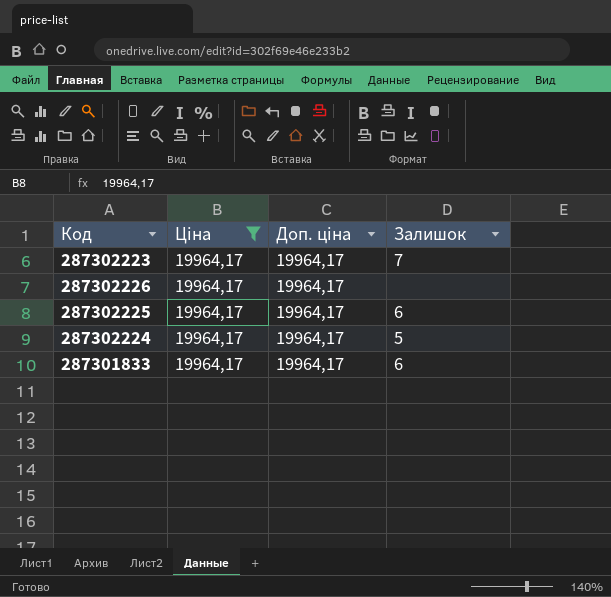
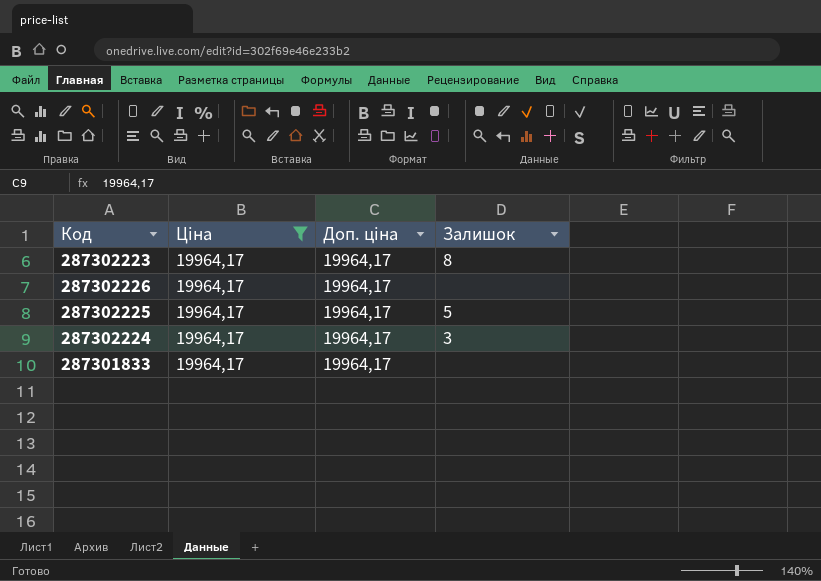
287302223 | Залишок: 7 -> 8
287302225 | Залишок: 6 -> 5
287302224 | Залишок: 5 -> 3
287301833 | Залишок: 6 -> none

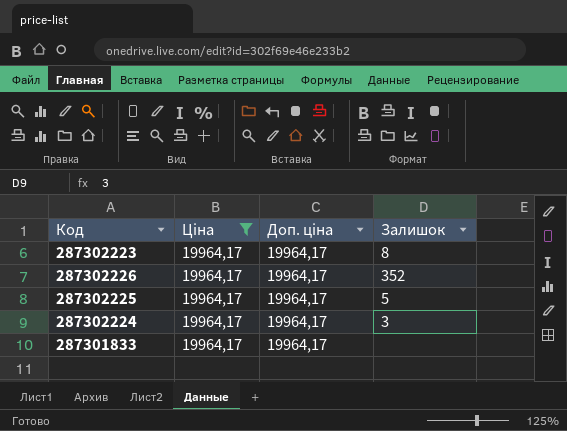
287302226 | Залишок: none -> 352

